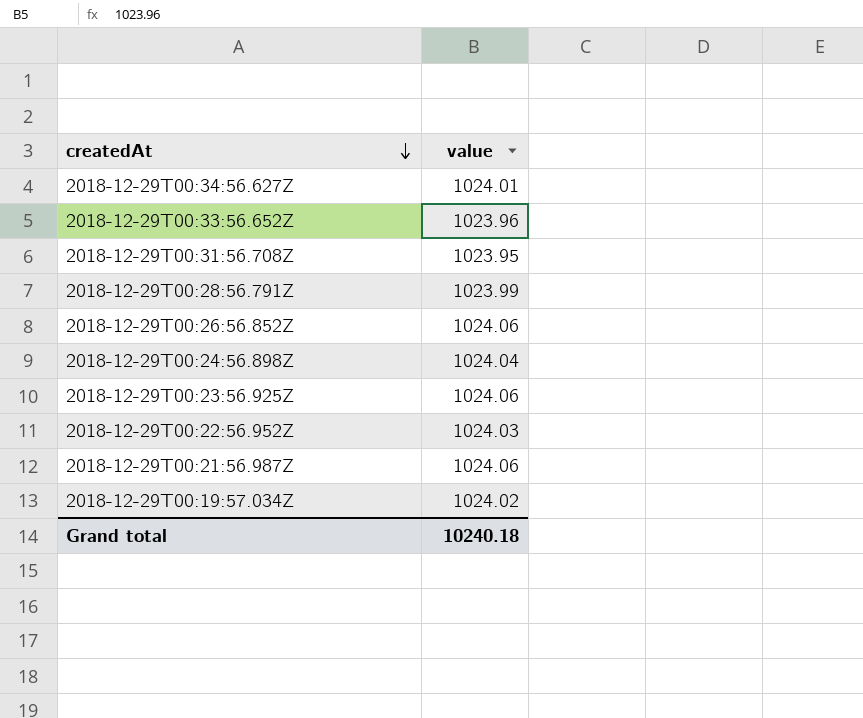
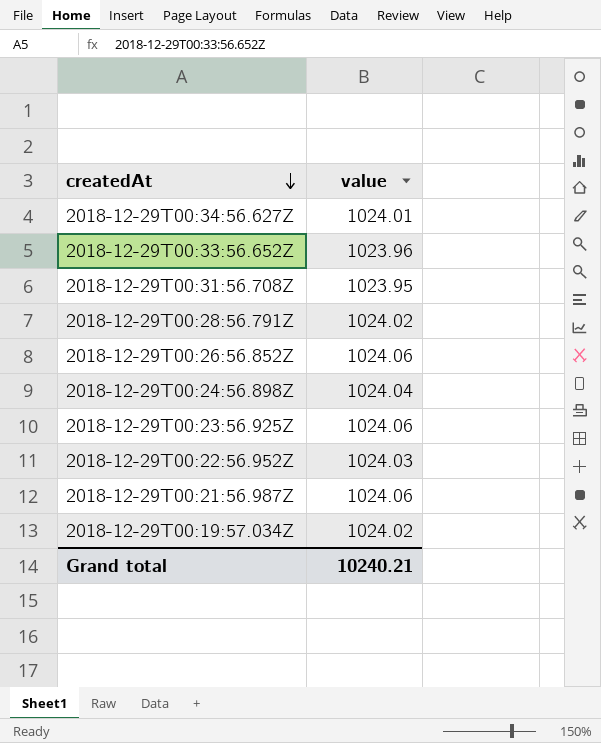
2018-12-29T00:28:56.791Z | value: 1023.99 -> 1024.02
Grand total | value: 10240.18 -> 10240.21

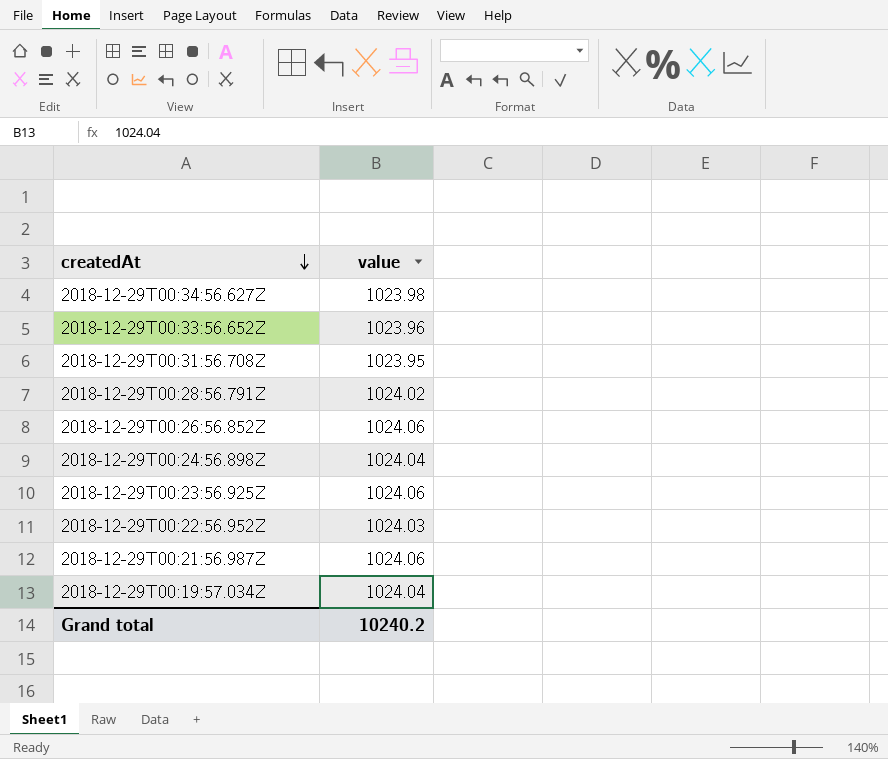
2018-12-29T00:34:56.627Z | value: 1024.01 -> 1023.98
2018-12-29T00:19:57.034Z | value: 1024.02 -> 1024.04
Grand total | value: 10240.21 -> 10240.2

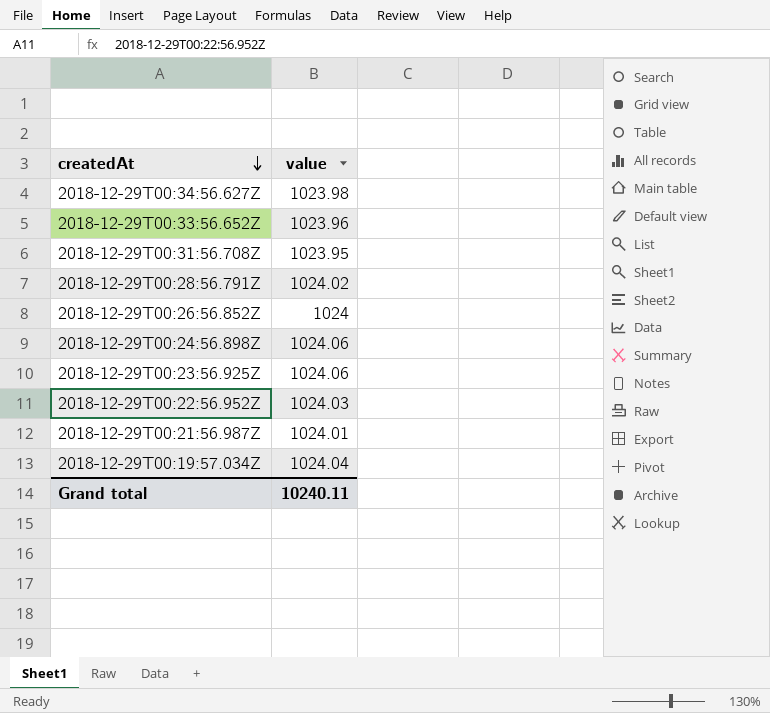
2018-12-29T00:26:56.852Z | value: 1024.06 -> 1024
2018-12-29T00:24:56.898Z | value: 1024.04 -> 1024.06
2018-12-29T00:21:56.987Z | value: 1024.06 -> 1024.01
Grand total | value: 10240.2 -> 10240.11

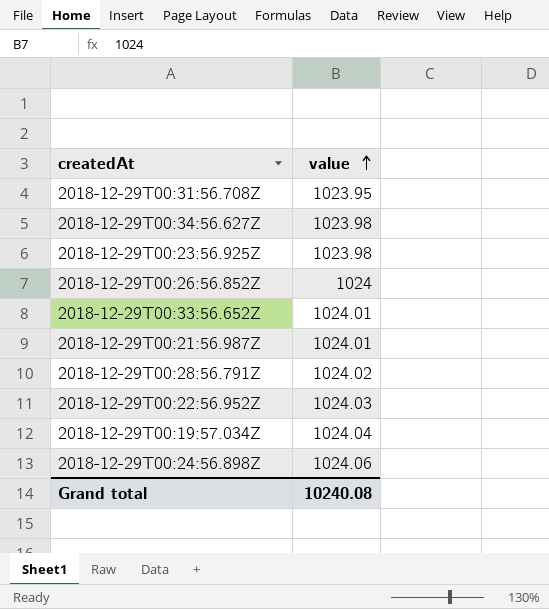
row order: createdAt descending -> value ascending
2018-12-29T00:23:56.925Z | value: 1024.06 -> 1023.98
2018-12-29T00:33:56.652Z | value: 1023.96 -> 1024.01
Grand total | value: 10240.11 -> 10240.08

